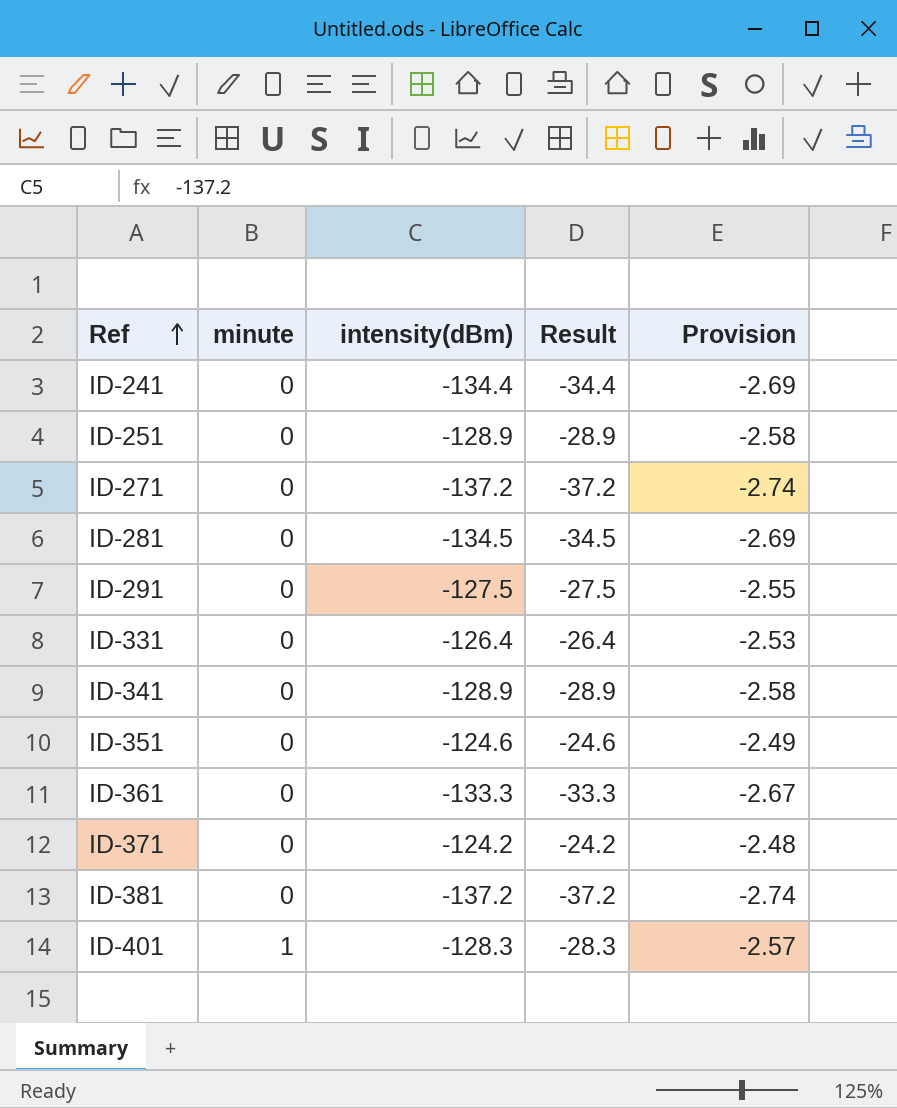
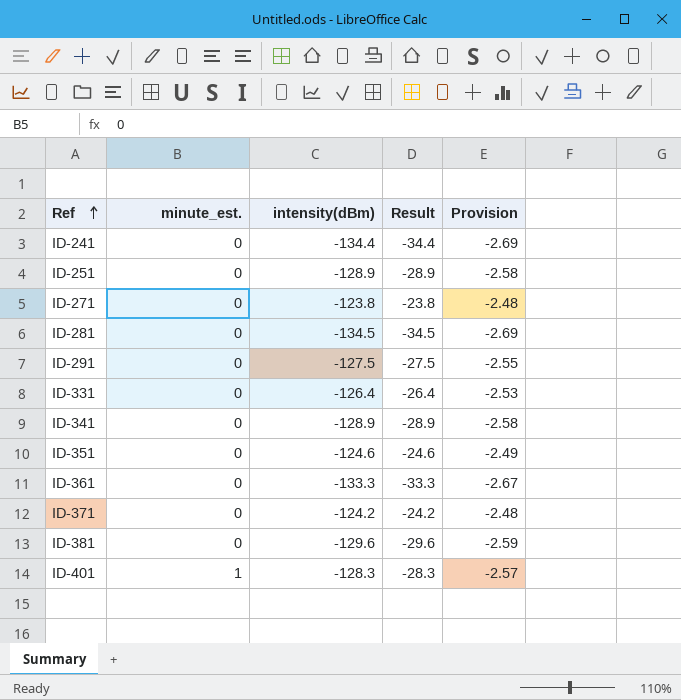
column name: minute -> minute_est.
ID-271 | intensity(dBm): -137.2 -> -123.8
ID-271 | Result: -37.2 -> -23.8
ID-271 | Provision: -2.74 -> -2.48
ID-381 | intensity(dBm): -137.2 -> -129.6
ID-381 | Result: -37.2 -> -29.6
ID-381 | Provision: -2.74 -> -2.59

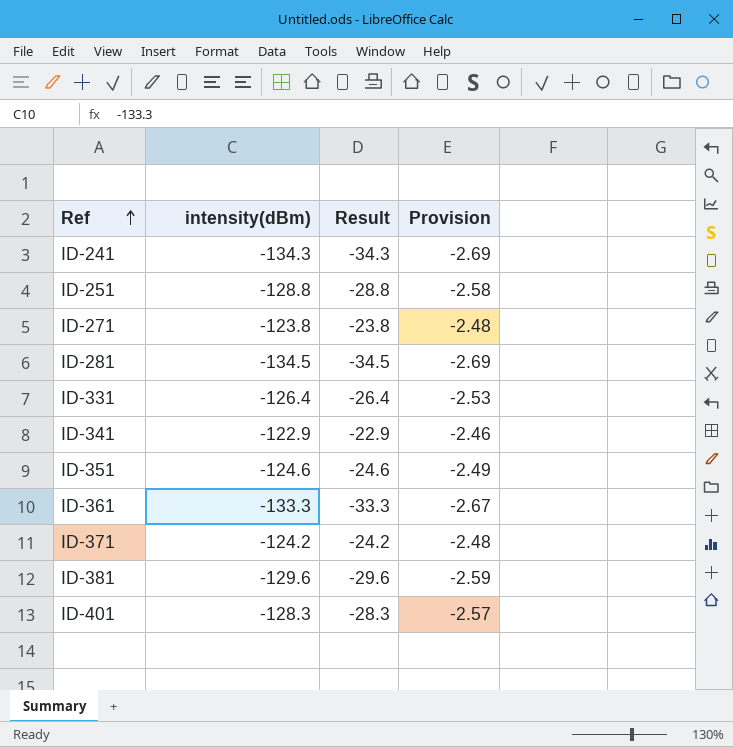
column minute_est. | position: 2 -> none
row ID-291: 0 | -127.5 | -27.5 | -2.55 -> none
ID-241 | intensity(dBm): -134.4 -> -134.3
ID-241 | Result: -34.4 -> -34.3
ID-251 | intensity(dBm): -128.9 -> -128.8
ID-251 | Result: -28.9 -> -28.8
ID-341 | intensity(dBm): -128.9 -> -122.9
ID-341 | Result: -28.9 -> -22.9
ID-341 | Provision: -2.58 -> -2.46

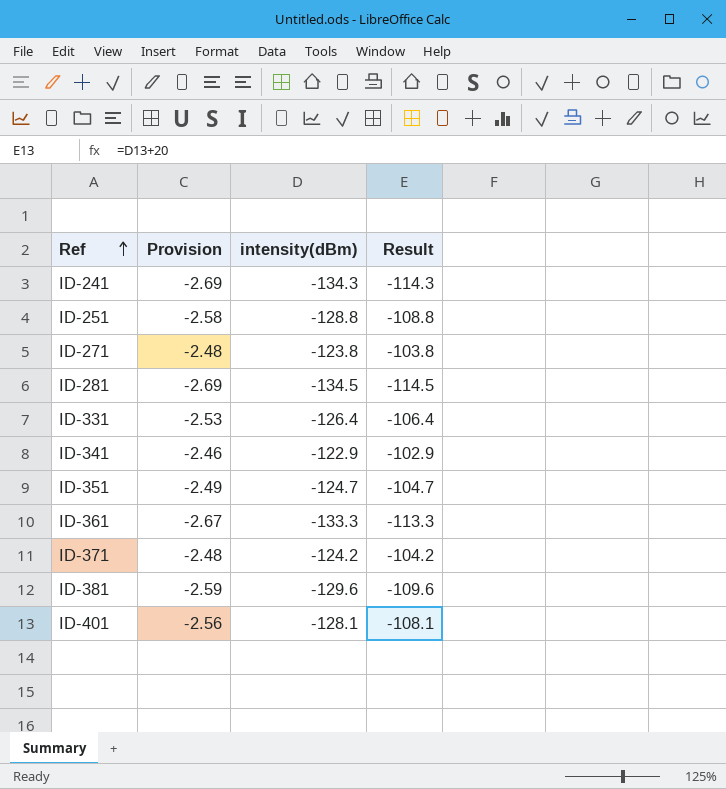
column Provision | position: 4 -> 2
column Result | formula: [intensity(dBm)] + 100 -> [intensity(dBm)] + 20
ID-351 | intensity(dBm): -124.6 -> -124.7
ID-401 | Provision: -2.57 -> -2.56
ID-401 | intensity(dBm): -128.3 -> -128.1

